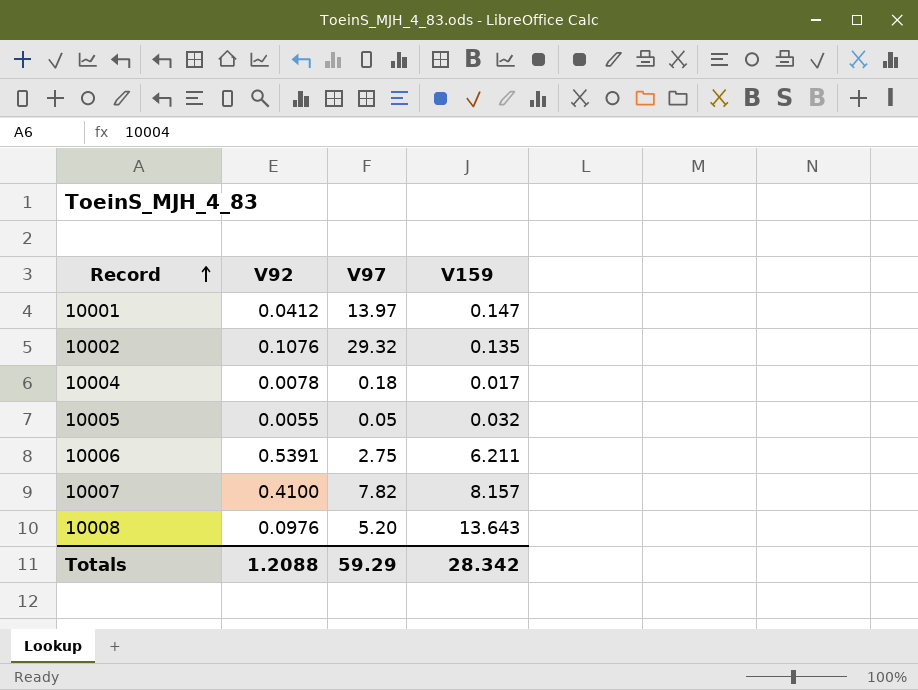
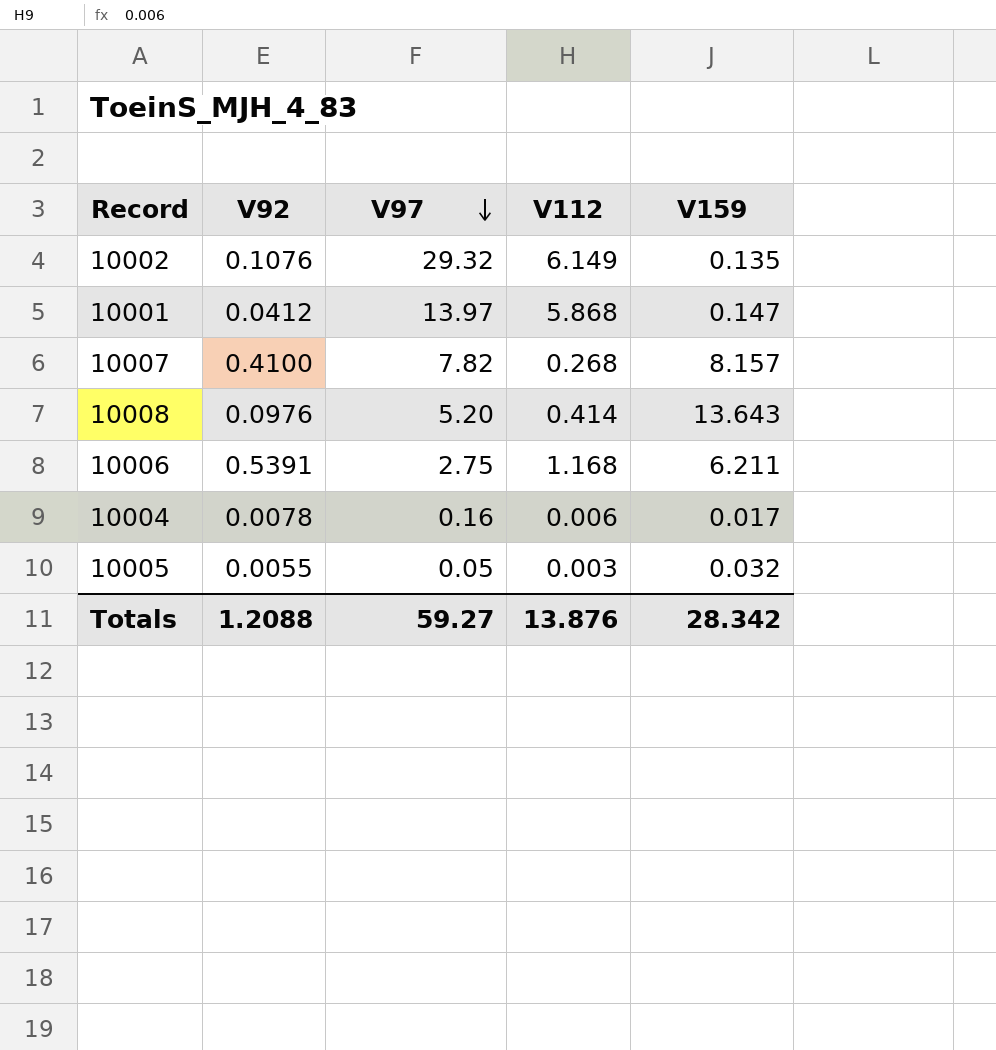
row order: Record ascending -> V97 descending
column V112 | position: none -> 4
10004 | V97: 0.18 -> 0.16
Totals | V97: 59.29 -> 59.27

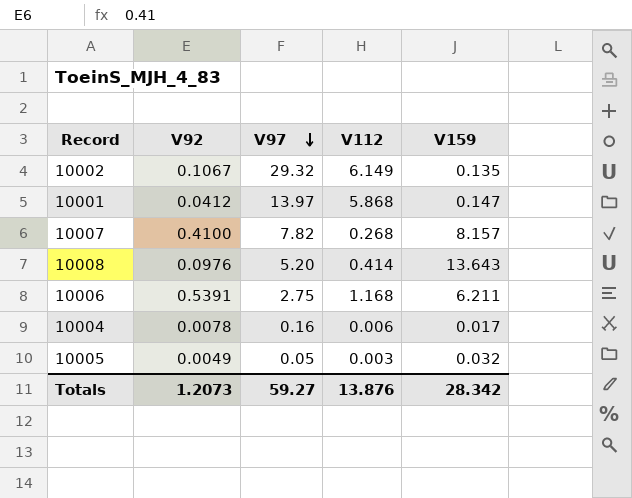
10002 | V92: 0.1076 -> 0.1067
10005 | V92: 0.0055 -> 0.0049
Totals | V92: 1.2088 -> 1.2073

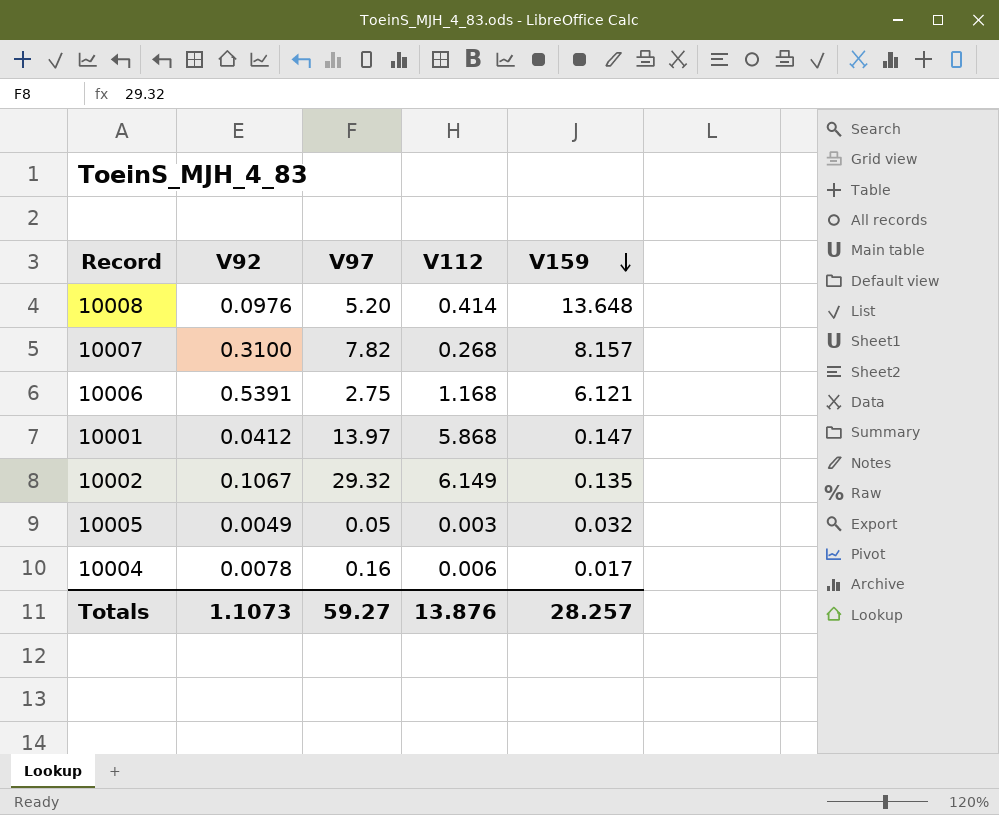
row order: V97 descending -> V159 descending
10008 | V159: 13.643 -> 13.648
10007 | V92: 0.4100 -> 0.3100
10006 | V159: 6.211 -> 6.121
Totals | V92: 1.2073 -> 1.1073
Totals | V159: 28.342 -> 28.257

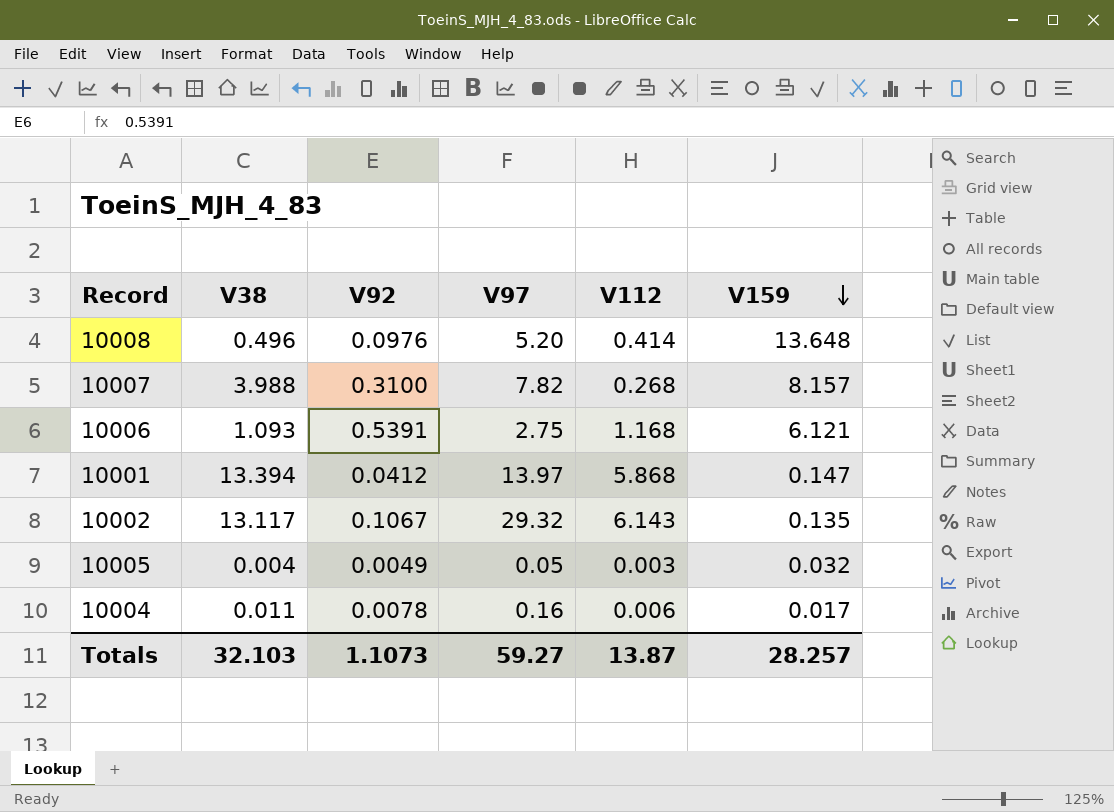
column V38 | position: none -> 2
10002 | V112: 6.149 -> 6.143
Totals | V112: 13.876 -> 13.87

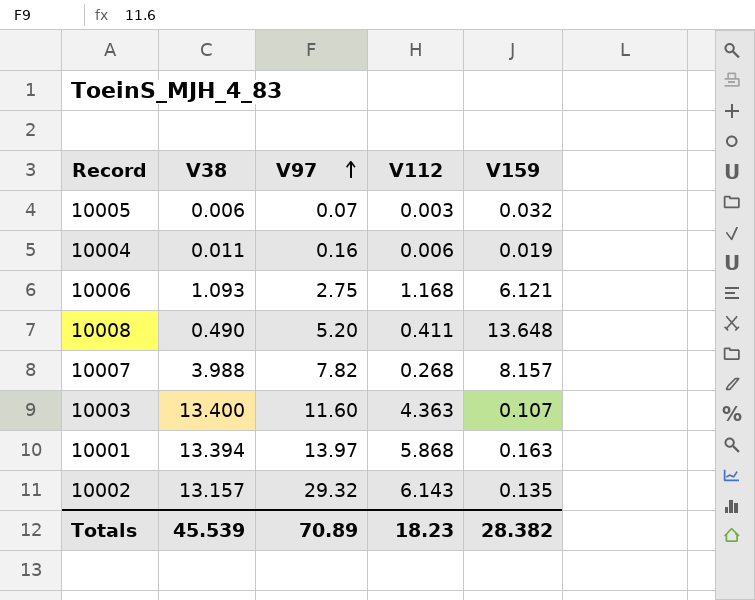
row order: V159 descending -> V97 ascending
column V92 | position: 3 -> none
10005 | V38: 0.004 -> 0.006
10005 | V97: 0.05 -> 0.07
10004 | V159: 0.017 -> 0.019
10008 | V38: 0.496 -> 0.490
10008 | V112: 0.414 -> 0.411
row 10003: none -> 13.400 | 11.60 | 4.363 | 0.107
10001 | V159: 0.147 -> 0.163
10002 | V38: 13.117 -> 13.157
Totals | V38: 32.103 -> 45.539
Totals | V97: 59.27 -> 70.89
Totals | V112: 13.87 -> 18.23
Totals | V159: 28.257 -> 28.382

